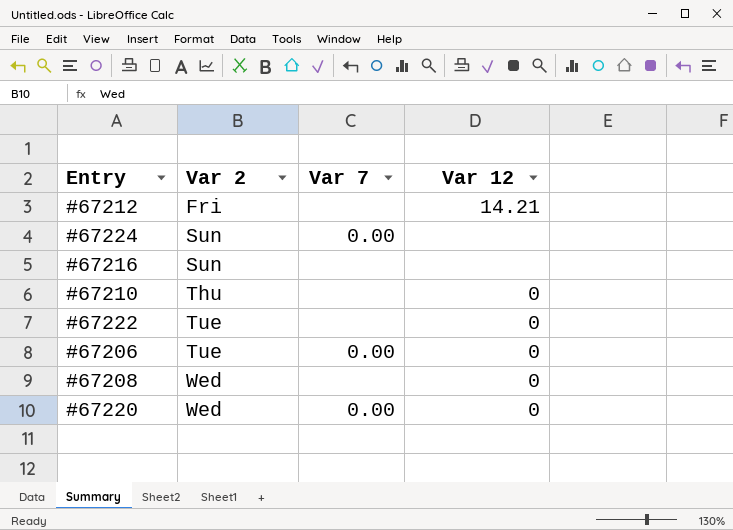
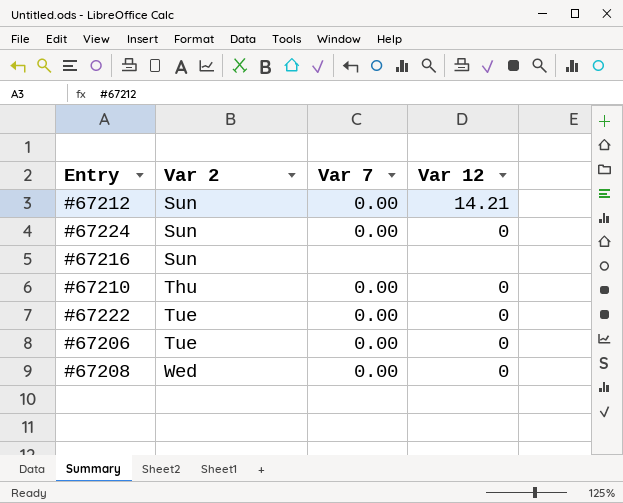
row #67220: Wed | 0.00 | 0 -> none
#67212 | Var 2: Fri -> Sun
#67212 | Var 7: none -> 0.00
#67224 | Var 12: none -> 0
#67210 | Var 7: none -> 0.00
#67222 | Var 7: none -> 0.00
#67208 | Var 7: none -> 0.00

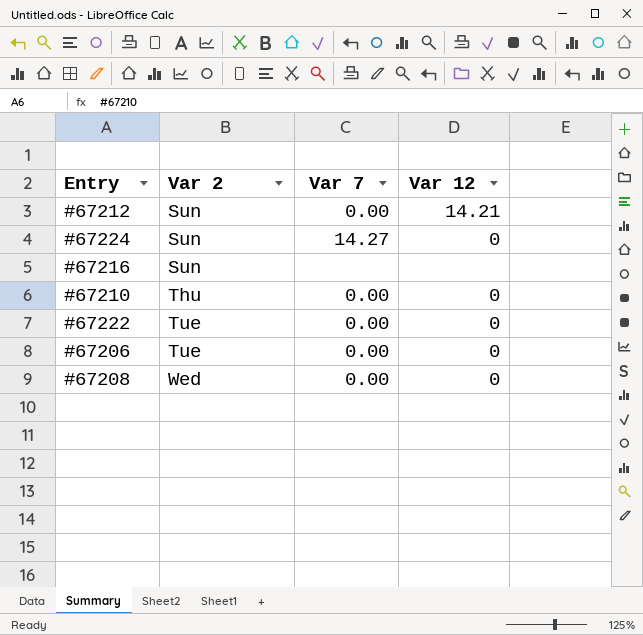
#67224 | Var 7: 0.00 -> 14.27

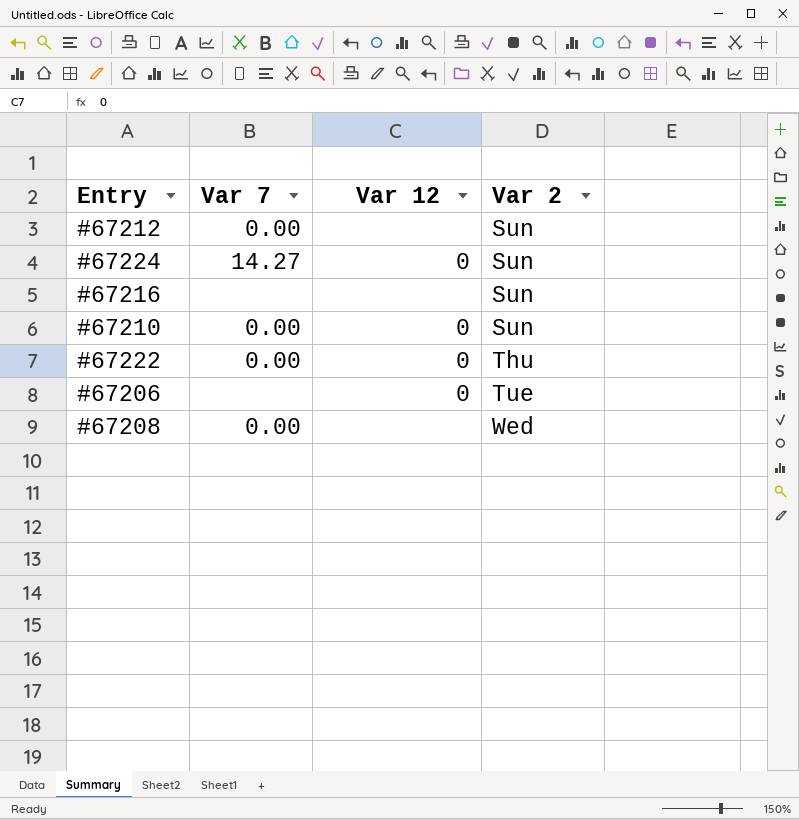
column Var 2 | position: 2 -> 4
#67212 | Var 12: 14.21 -> none
#67210 | Var 2: Thu -> Sun
#67222 | Var 2: Tue -> Thu
#67206 | Var 7: 0.00 -> none
#67208 | Var 12: 0 -> none

